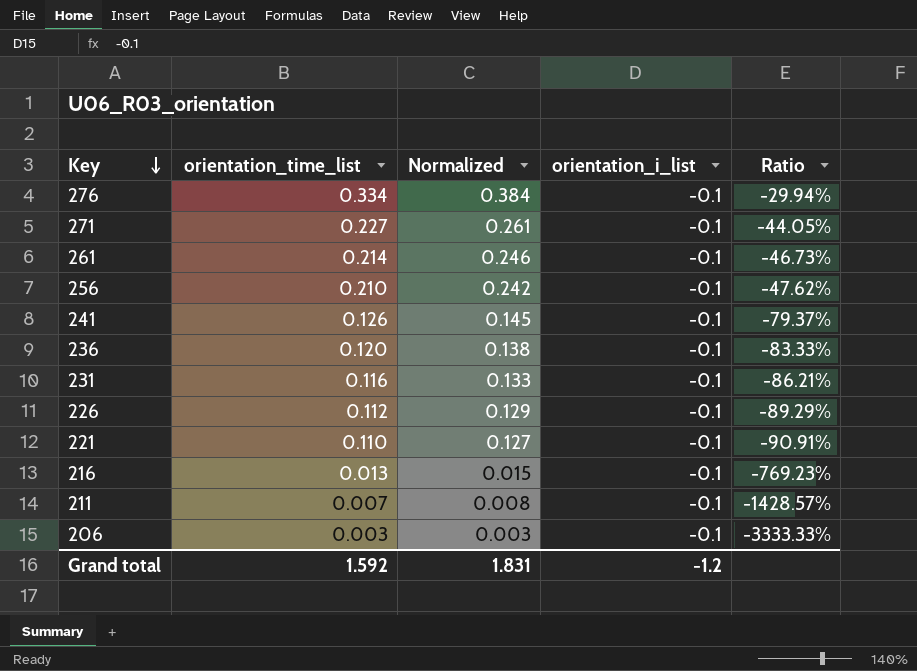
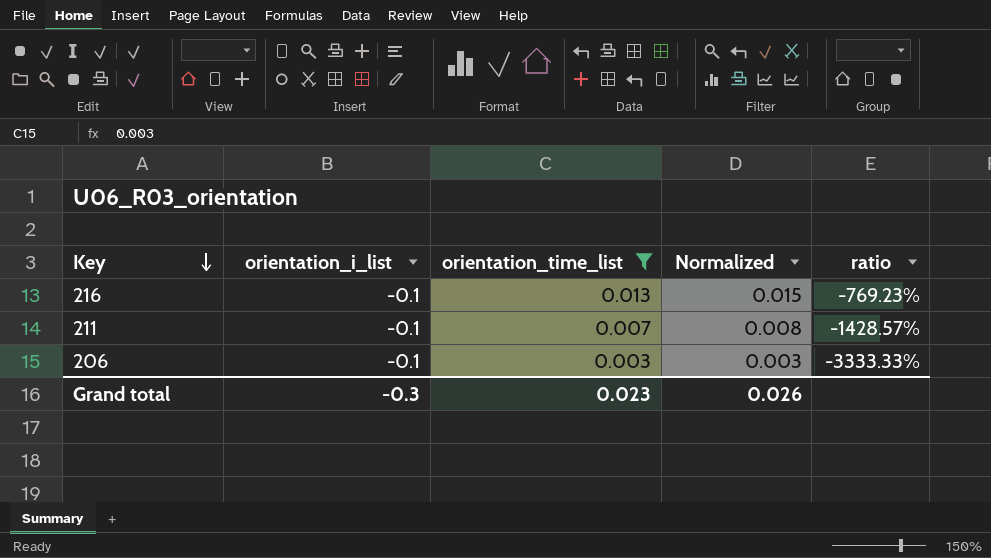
filter: none -> orientation_time_list <= 0.013
column orientation_i_list | position: 4 -> 2
column name: Ratio -> ratio
Grand total | orientation_i_list: -1.2 -> -0.3
Grand total | orientation_time_list: 1.592 -> 0.023
Grand total | Normalized: 1.831 -> 0.026

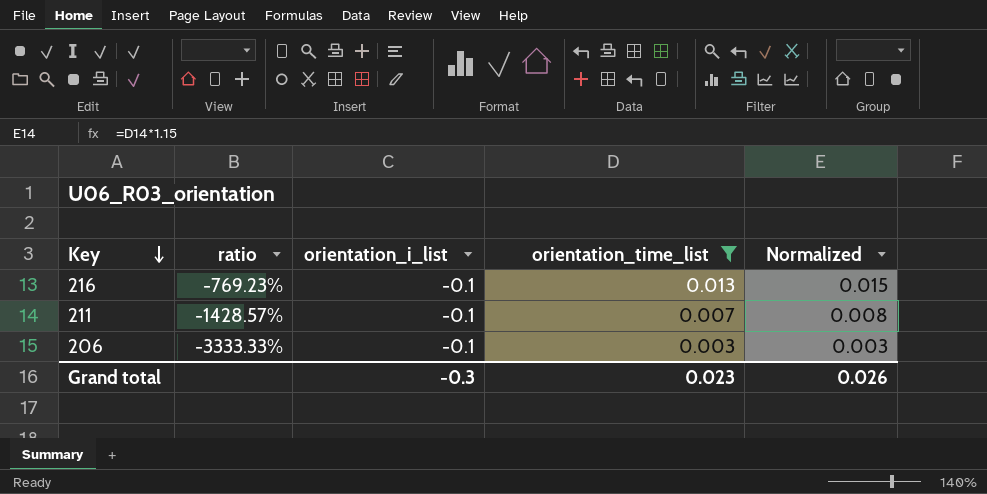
column ratio | position: 5 -> 2

